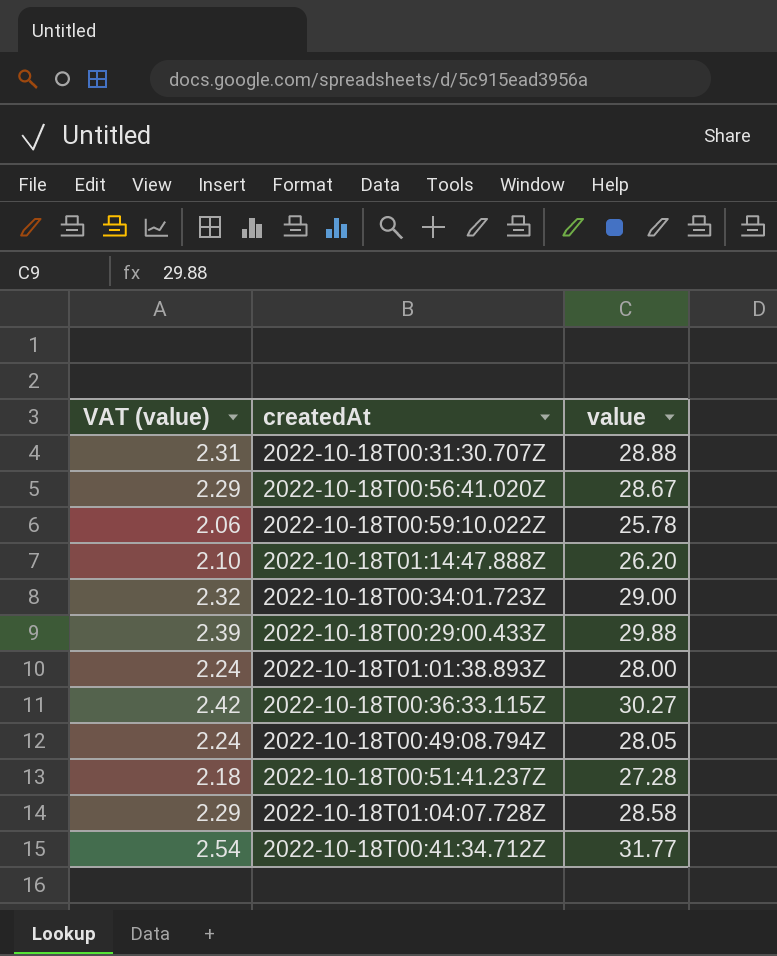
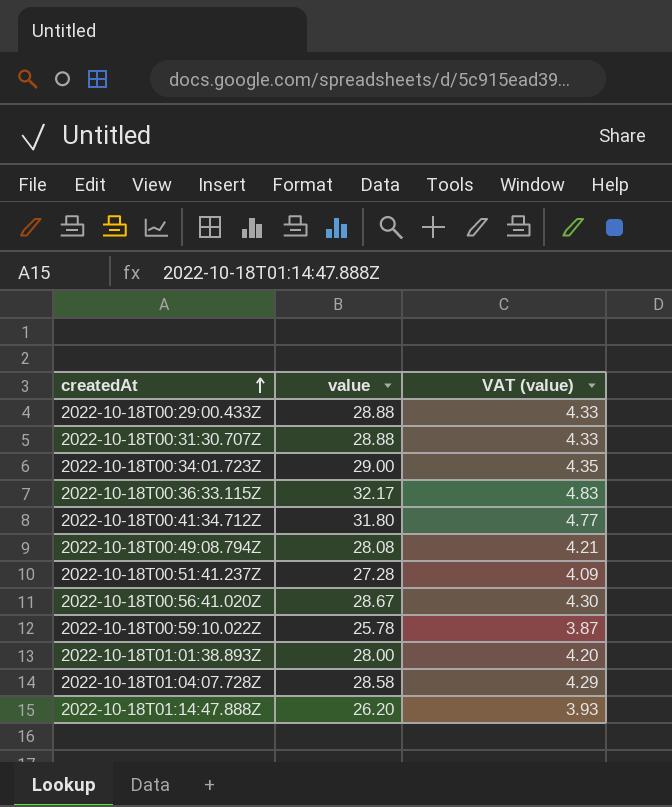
row order: none -> createdAt ascending
column VAT (value) | formula: [value] * 0.08 -> [value] * 0.15
column VAT (value) | position: 1 -> 3
2022-10-18T00:29:00.433Z | value: 29.88 -> 28.88
2022-10-18T00:36:33.115Z | value: 30.27 -> 32.17
2022-10-18T00:41:34.712Z | value: 31.77 -> 31.80
2022-10-18T00:49:08.794Z | value: 28.05 -> 28.08

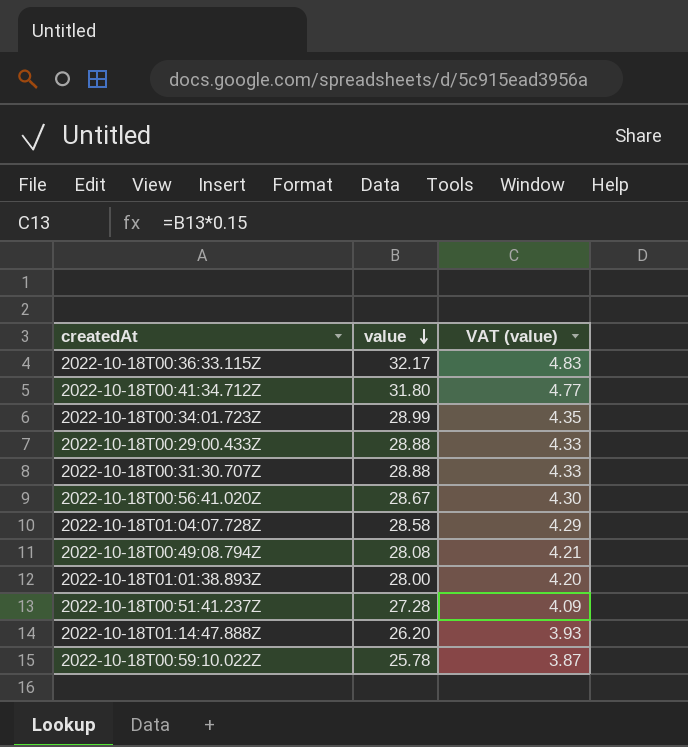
row order: createdAt ascending -> value descending
2022-10-18T00:34:01.723Z | value: 29.00 -> 28.99

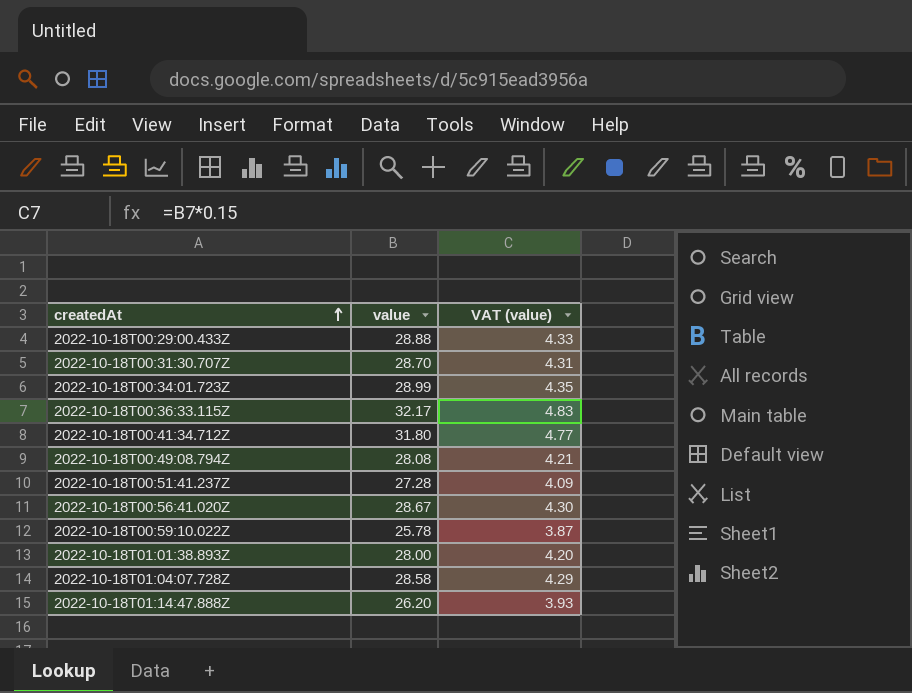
row order: value descending -> createdAt ascending
2022-10-18T00:31:30.707Z | value: 28.88 -> 28.70
2022-10-18T00:31:30.707Z | VAT (value): 4.33 -> 4.31

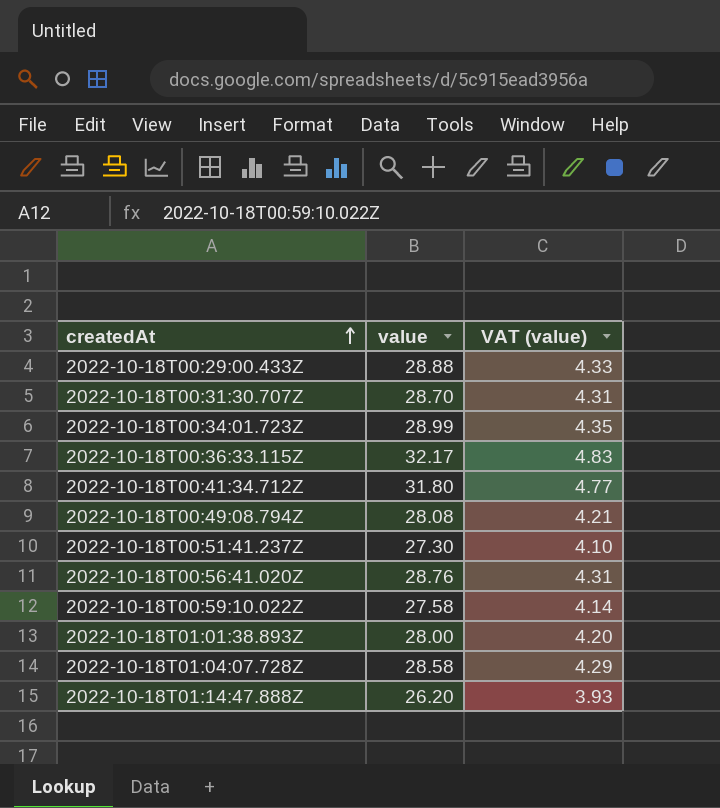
2022-10-18T00:51:41.237Z | value: 27.28 -> 27.30
2022-10-18T00:51:41.237Z | VAT (value): 4.09 -> 4.10
2022-10-18T00:56:41.020Z | value: 28.67 -> 28.76
2022-10-18T00:56:41.020Z | VAT (value): 4.30 -> 4.31
2022-10-18T00:59:10.022Z | value: 25.78 -> 27.58
2022-10-18T00:59:10.022Z | VAT (value): 3.87 -> 4.14

